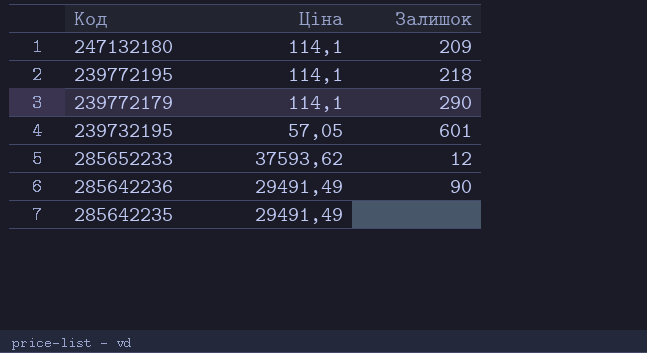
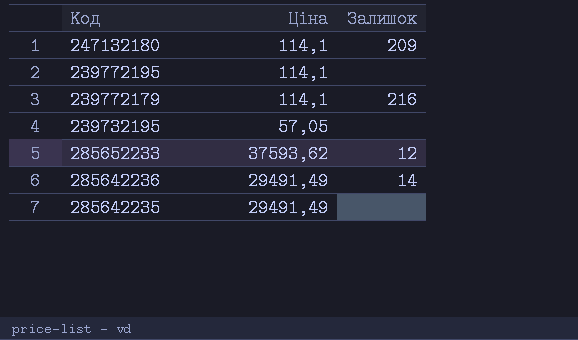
239772195 | Залишок: 218 -> none
239772179 | Залишок: 290 -> 216
239732195 | Залишок: 601 -> none
285642236 | Залишок: 90 -> 14

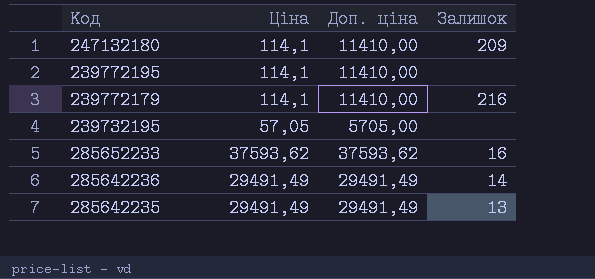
column Доп. ціна | position: none -> 3
285652233 | Залишок: 12 -> 16
285642235 | Залишок: none -> 13

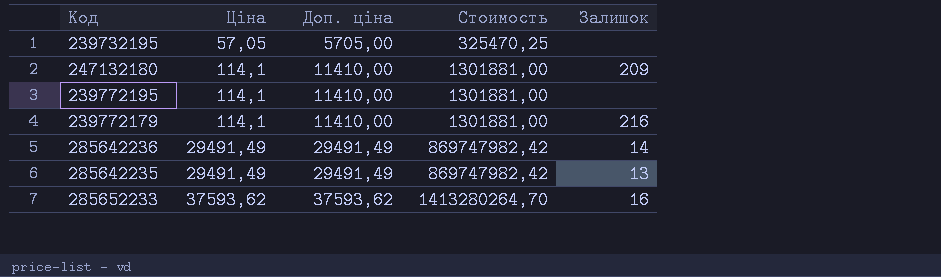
row order: none -> Ціна ascending
column Стоимость | formula: none -> [Ціна] * [Доп. ціна]

